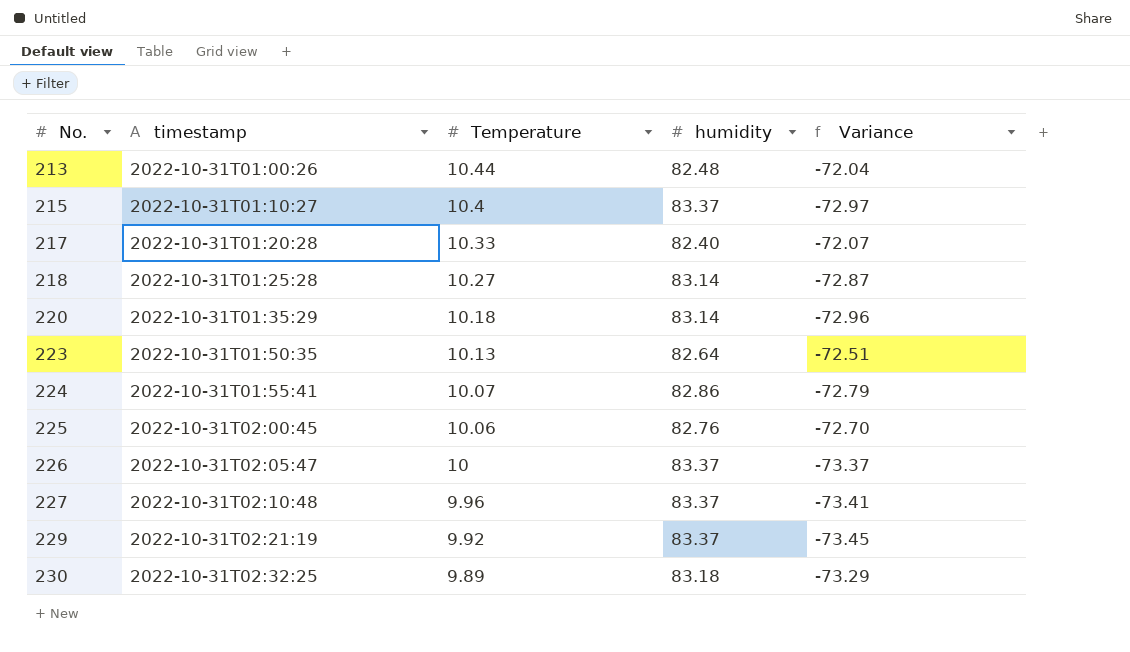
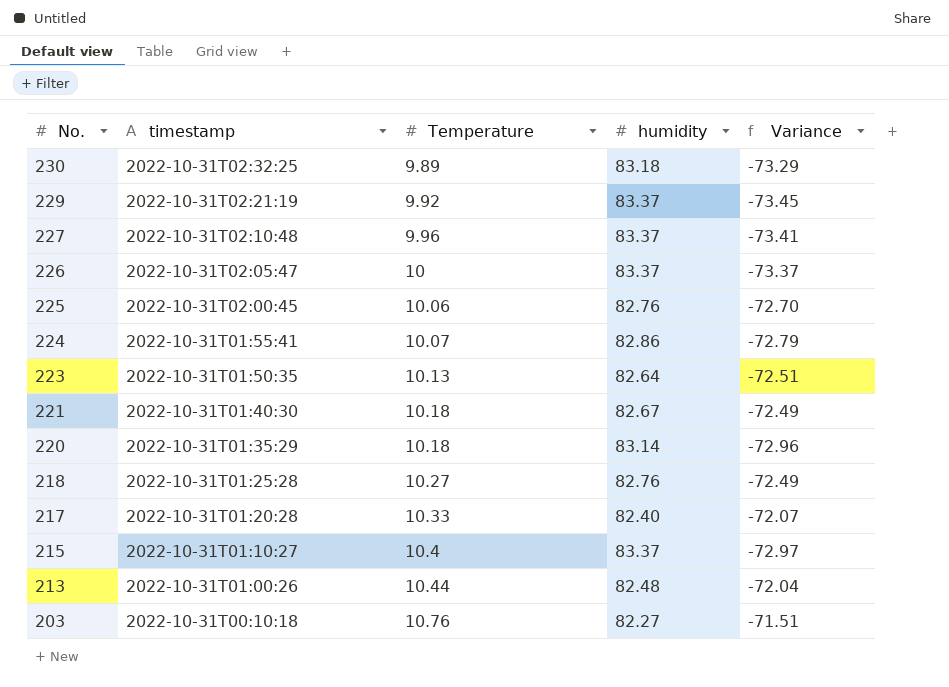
row order: No. ascending -> No. descending
row 221: none -> 2022-10-31T01:40:30 | 10.18 | 82.67 | -72.49
218 | humidity: 83.14 -> 82.76
218 | Variance: -72.87 -> -72.49
row 203: none -> 2022-10-31T00:10:18 | 10.76 | 82.27 | -71.51

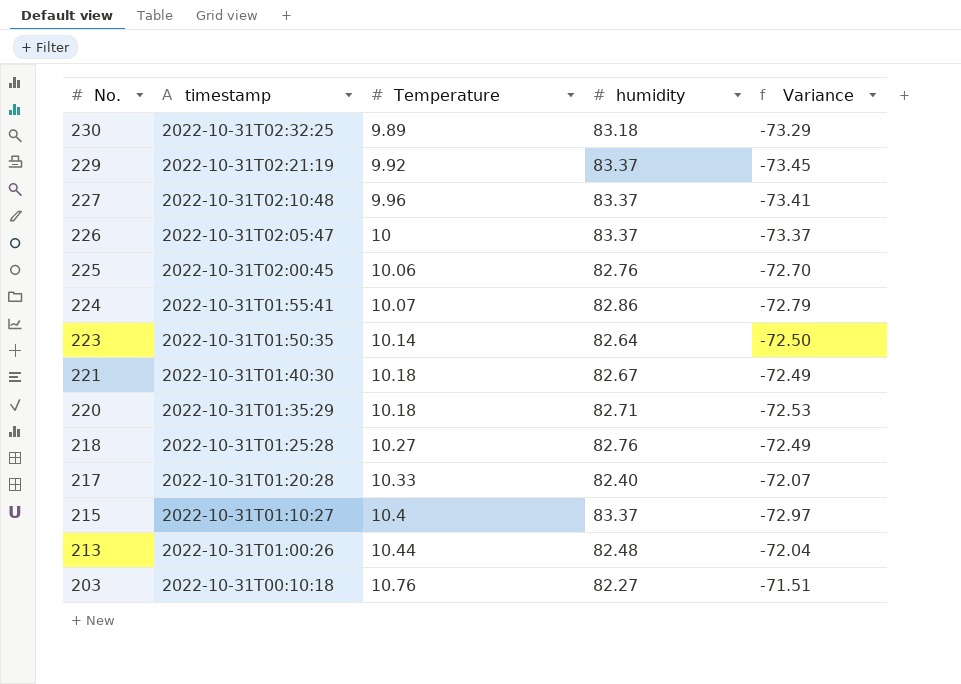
223 | Temperature: 10.13 -> 10.14
223 | Variance: -72.51 -> -72.50
220 | humidity: 83.14 -> 82.71
220 | Variance: -72.96 -> -72.53

